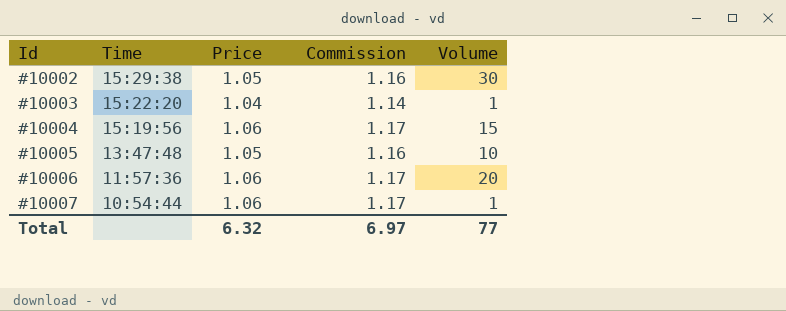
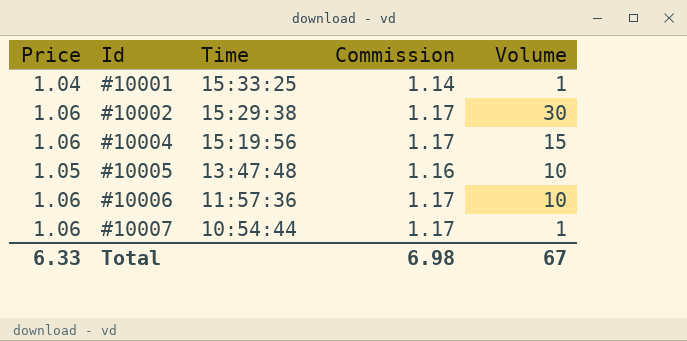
column Price | position: 3 -> 1
row #10003: 15:22:20 | 1.04 | 1.14 | 1 -> none
row #10001: none -> 1.04 | 15:33:25 | 1.14 | 1
#10002 | Price: 1.05 -> 1.06
#10002 | Commission: 1.16 -> 1.17
#10006 | Volume: 20 -> 10
Total | Price: 6.32 -> 6.33
Total | Commission: 6.97 -> 6.98
Total | Volume: 77 -> 67

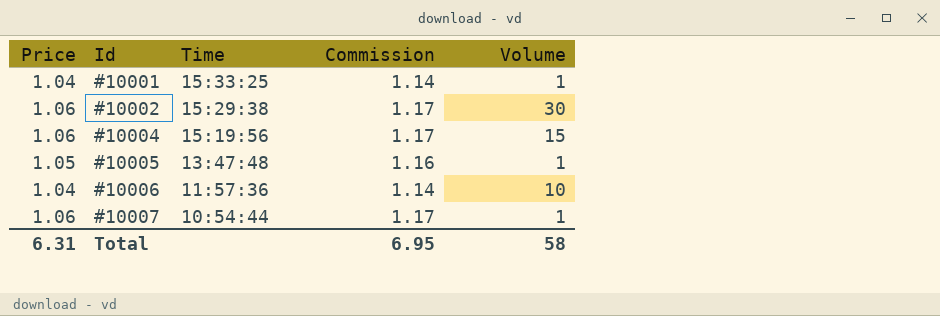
#10005 | Volume: 10 -> 1
#10006 | Price: 1.06 -> 1.04
#10006 | Commission: 1.17 -> 1.14
Total | Price: 6.33 -> 6.31
Total | Commission: 6.98 -> 6.95
Total | Volume: 67 -> 58

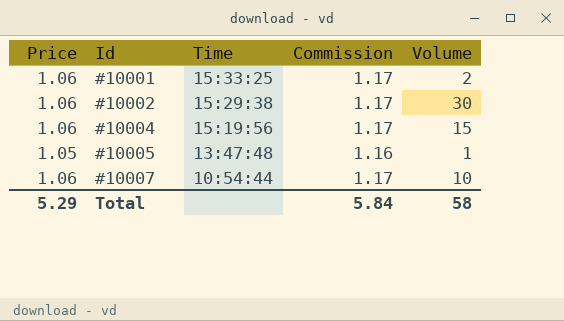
row #10006: 1.04 | 11:57:36 | 1.14 | 10 -> none
#10001 | Price: 1.04 -> 1.06
#10001 | Commission: 1.14 -> 1.17
#10001 | Volume: 1 -> 2
#10007 | Volume: 1 -> 10
Total | Price: 6.31 -> 5.29
Total | Commission: 6.95 -> 5.84

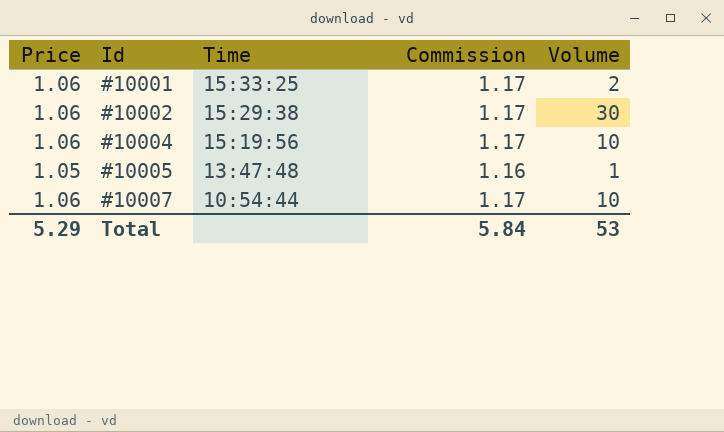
#10004 | Volume: 15 -> 10
Total | Volume: 58 -> 53

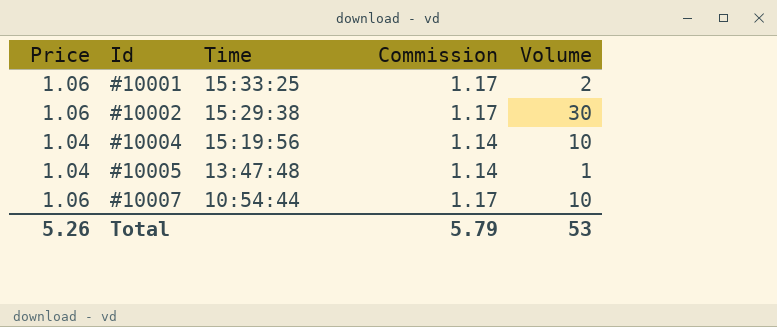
#10004 | Price: 1.06 -> 1.04
#10004 | Commission: 1.17 -> 1.14
#10005 | Price: 1.05 -> 1.04
#10005 | Commission: 1.16 -> 1.14
Total | Price: 5.29 -> 5.26
Total | Commission: 5.84 -> 5.79

